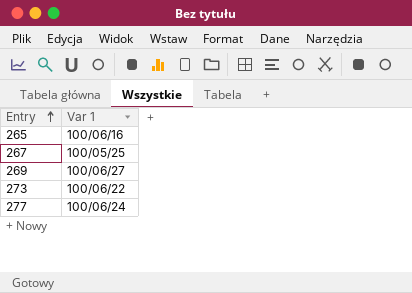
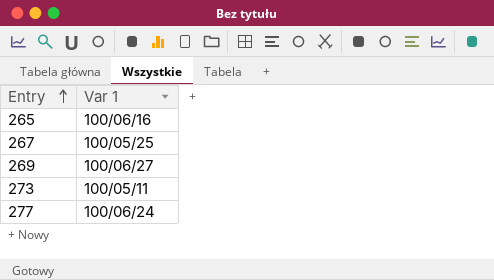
273 | Var 1: 100/06/22 -> 100/05/11

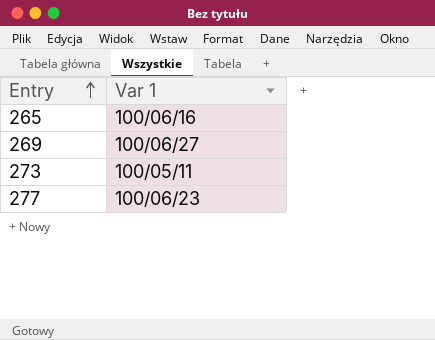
row 267: 100/05/25 -> none
277 | Var 1: 100/06/24 -> 100/06/23

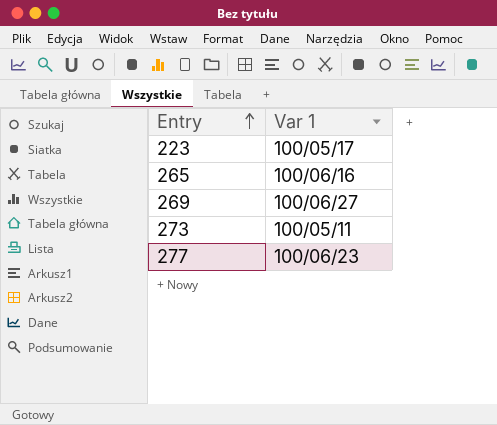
row 223: none -> 100/05/17

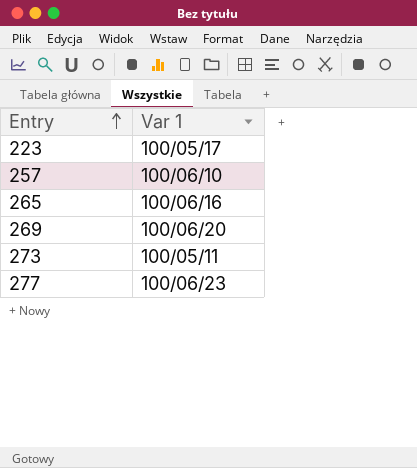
row 257: none -> 100/06/10
269 | Var 1: 100/06/27 -> 100/06/20

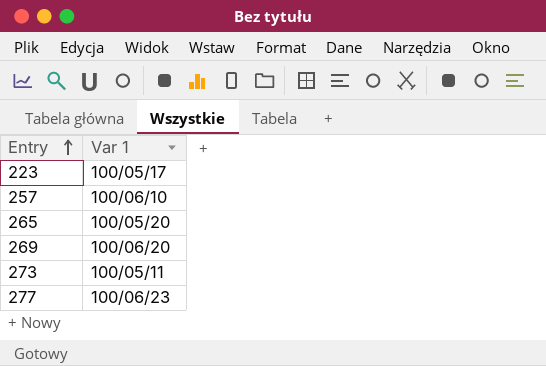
265 | Var 1: 100/06/16 -> 100/05/20

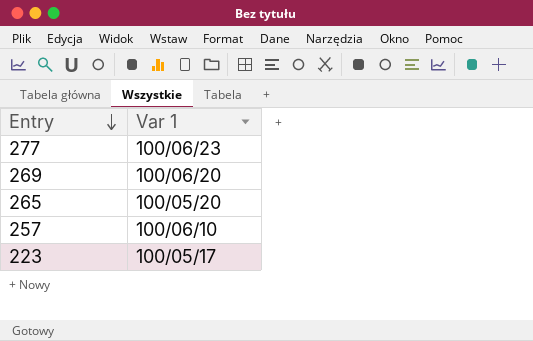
row order: Entry ascending -> Entry descending
row 273: 100/05/11 -> none

